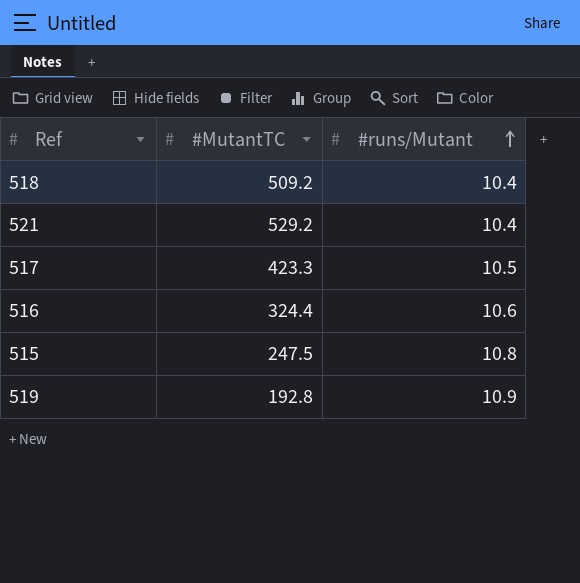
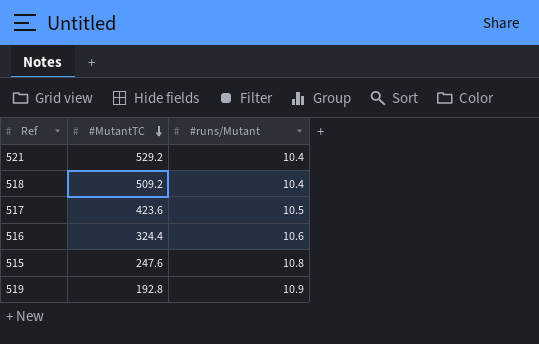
row order: #runs/Mutant ascending -> #MutantTC descending
517 | #MutantTC: 423.3 -> 423.6
515 | #MutantTC: 247.5 -> 247.6

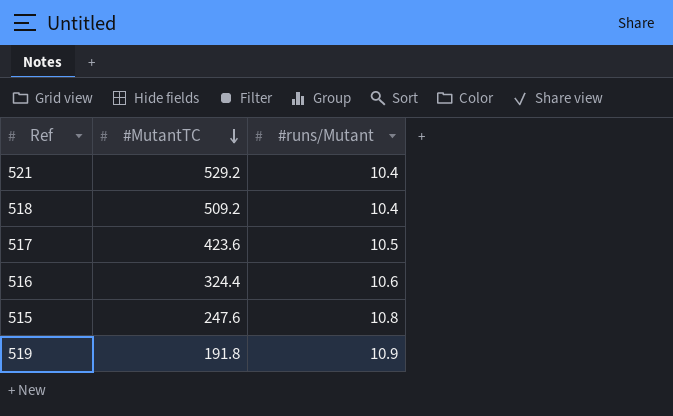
519 | #MutantTC: 192.8 -> 191.8

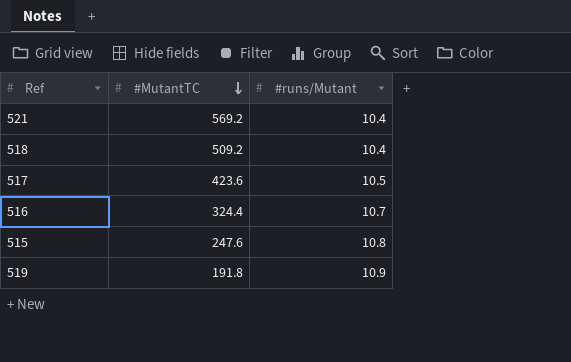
521 | #MutantTC: 529.2 -> 569.2
516 | #runs/Mutant: 10.6 -> 10.7

